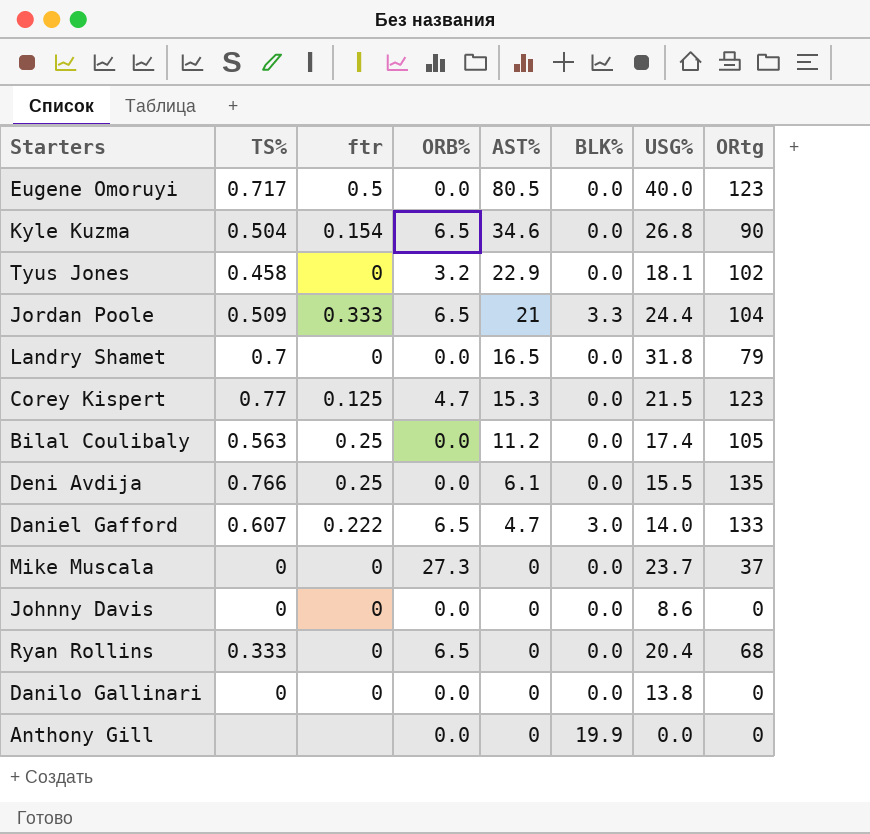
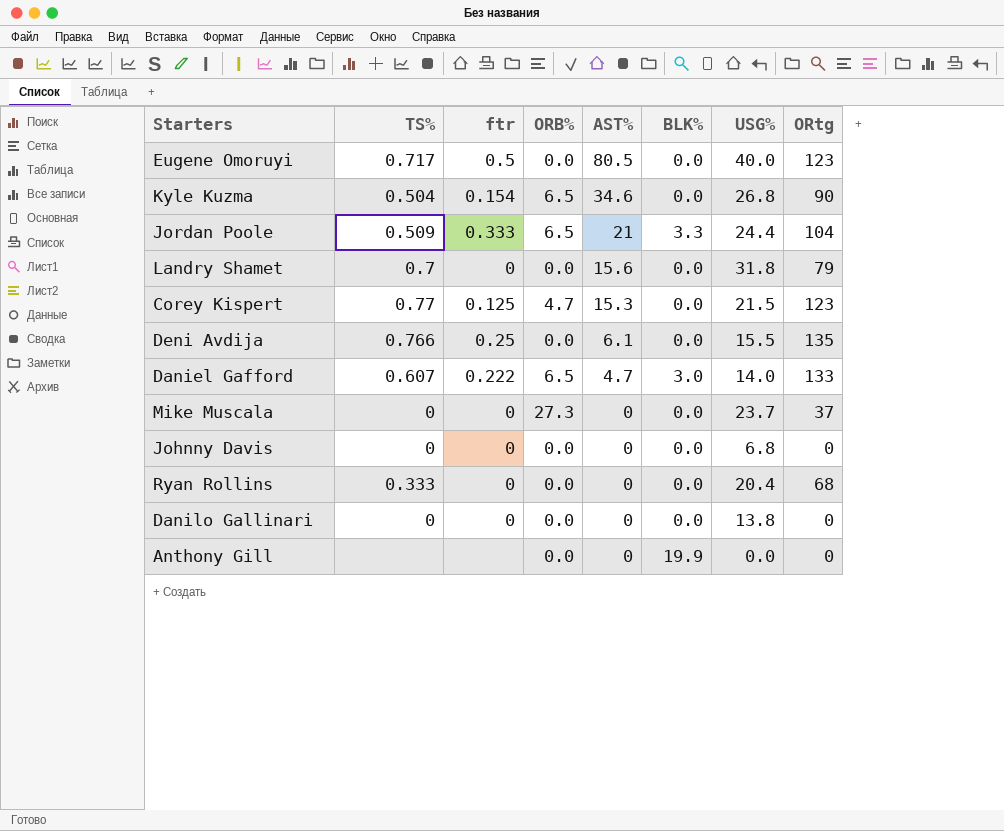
row Tyus Jones: 0.458 | 0 | 3.2 | 22.9 | 0.0 | 18.1 | 102 -> none
row Bilal Coulibaly: 0.563 | 0.25 | 0.0 | 11.2 | 0.0 | 17.4 | 105 -> none
Landry Shamet | AST%: 16.5 -> 15.6
Johnny Davis | USG%: 8.6 -> 6.8
Ryan Rollins | ORB%: 6.5 -> 0.0

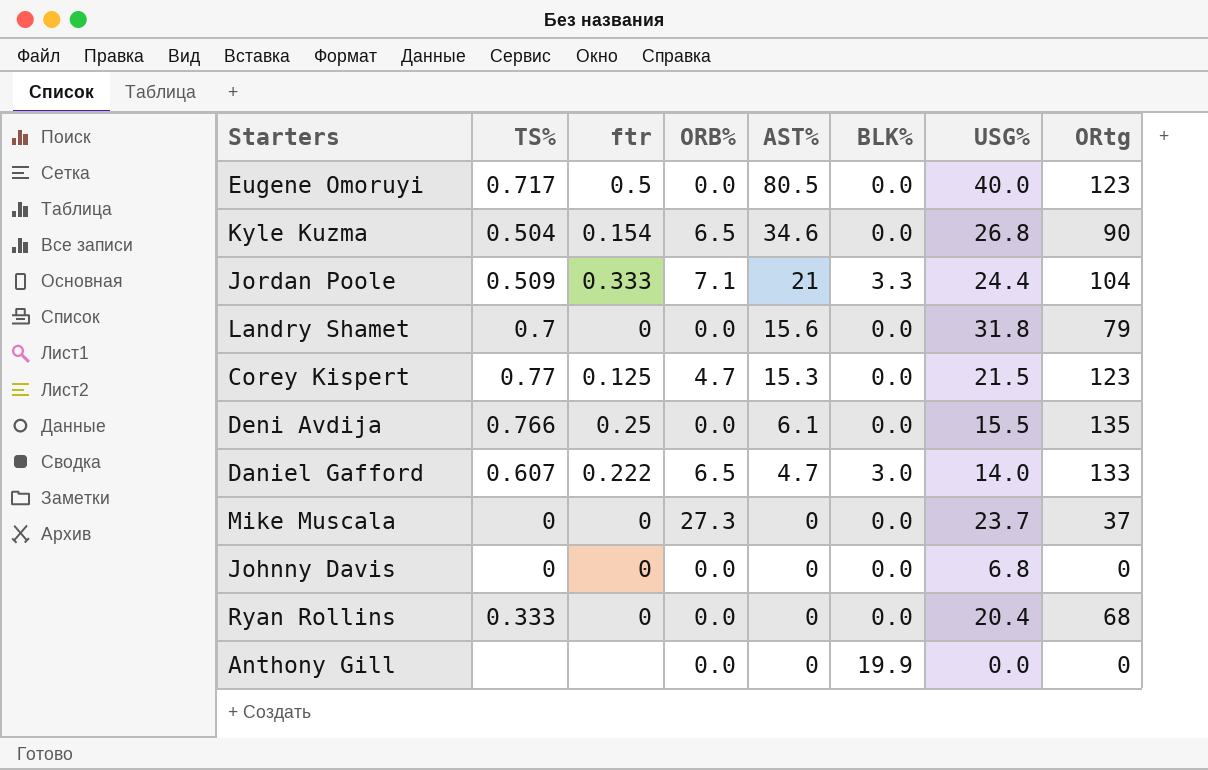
row Danilo Gallinari: 0 | 0 | 0.0 | 0 | 0.0 | 13.8 | 0 -> none
Jordan Poole | ORB%: 6.5 -> 7.1

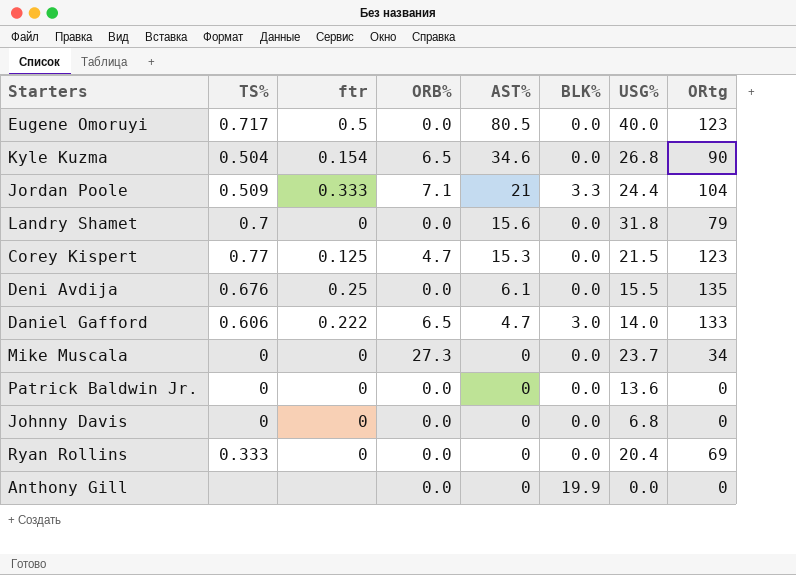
Deni Avdija | TS%: 0.766 -> 0.676
Daniel Gafford | TS%: 0.607 -> 0.606
Mike Muscala | ORtg: 37 -> 34
row Patrick Baldwin Jr.: none -> 0 | 0 | 0.0 | 0 | 0.0 | 13.6 | 0
Ryan Rollins | ORtg: 68 -> 69

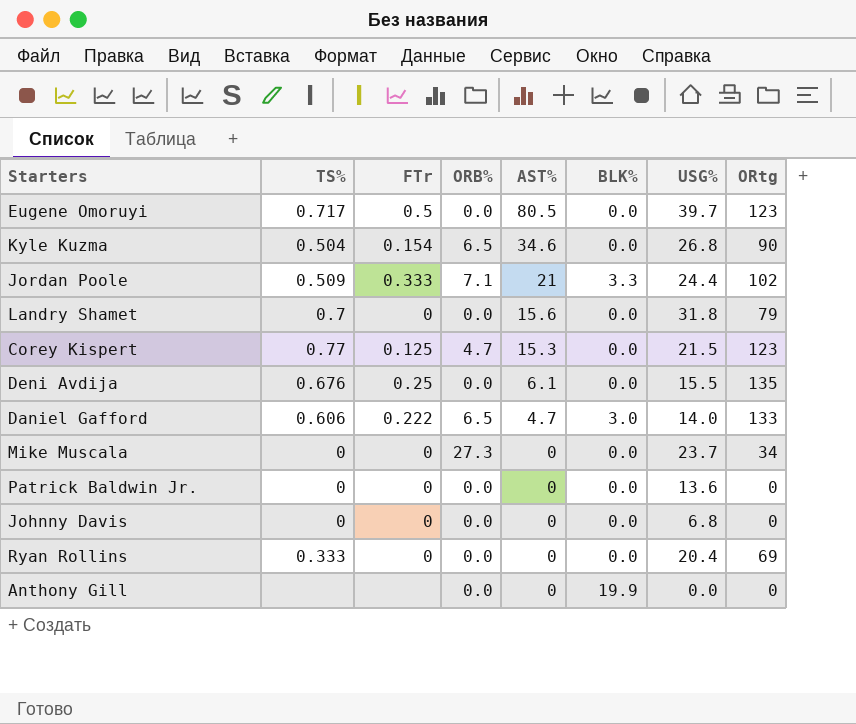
column name: ftr -> FTr
Eugene Omoruyi | USG%: 40.0 -> 39.7
Jordan Poole | ORtg: 104 -> 102

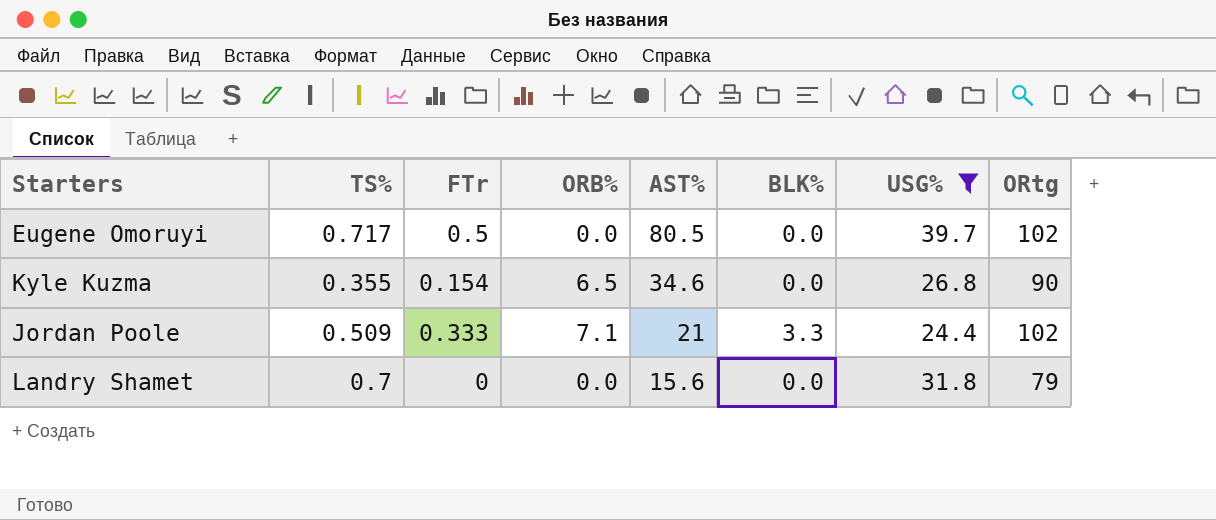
filter: none -> USG% >= 24.4
Eugene Omoruyi | ORtg: 123 -> 102
Kyle Kuzma | TS%: 0.504 -> 0.355

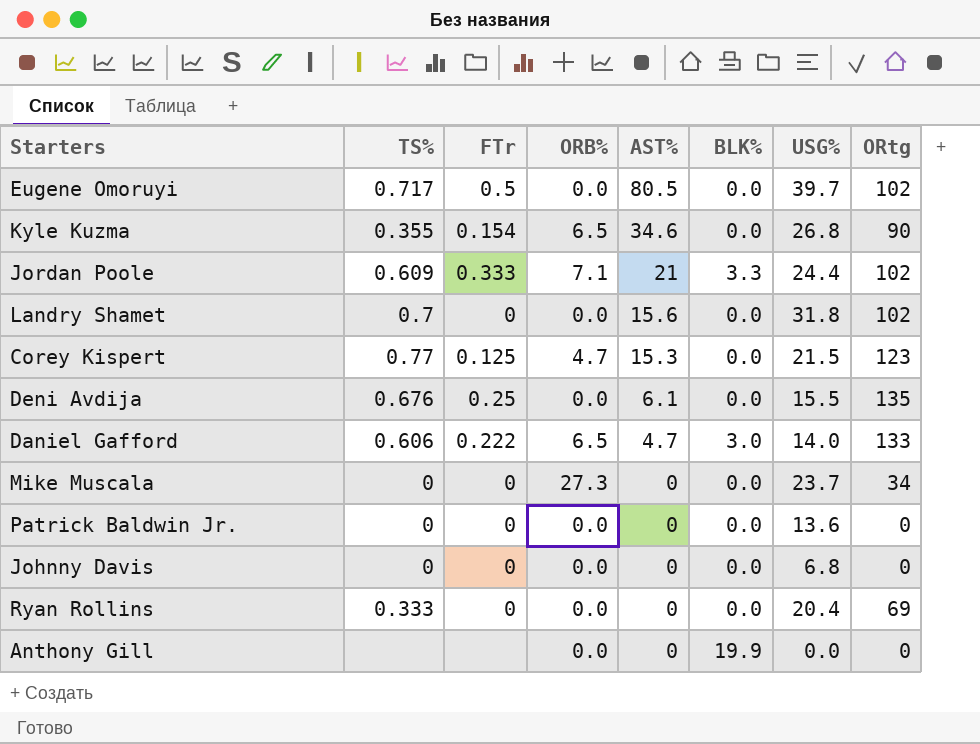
filter: USG% >= 24.4 -> none
Jordan Poole | TS%: 0.509 -> 0.609
Landry Shamet | ORtg: 79 -> 102

